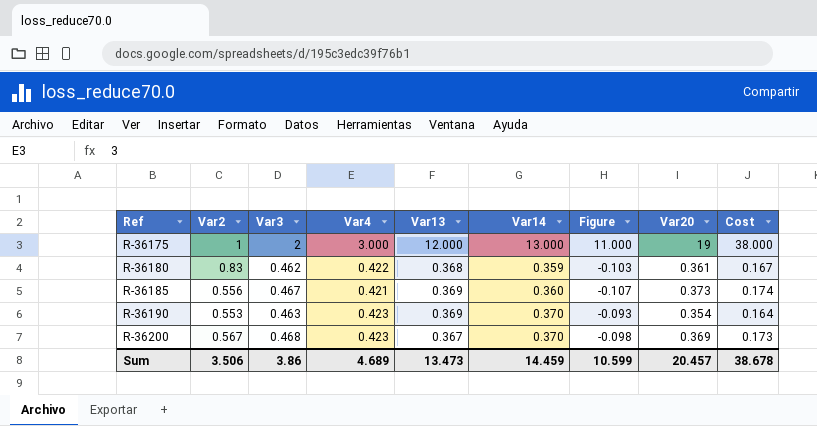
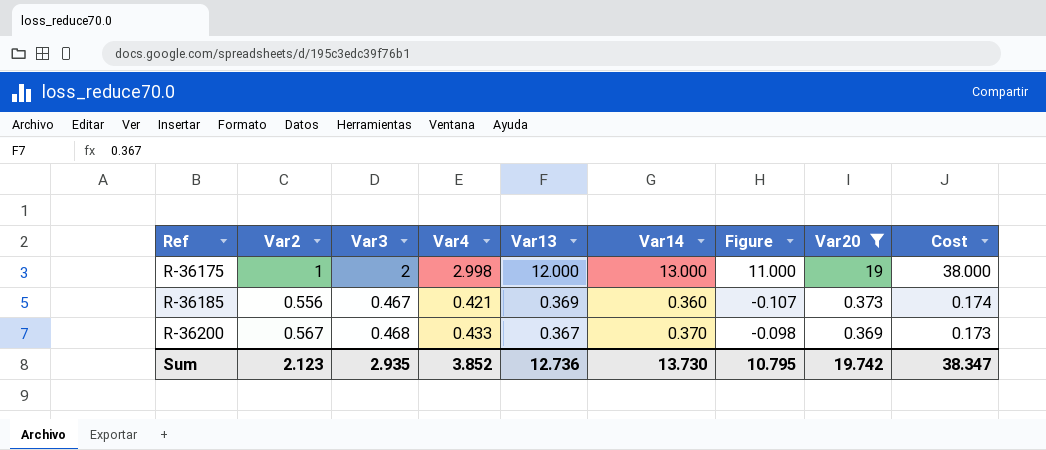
filter: none -> Var20 >= 0.369
R-36175 | Var4: 3.000 -> 2.998
R-36200 | Var4: 0.423 -> 0.433
Sum | Var2: 3.506 -> 2.123
Sum | Var3: 3.86 -> 2.935
Sum | Var4: 4.689 -> 3.852
Sum | Var13: 13.473 -> 12.736
Sum | Var14: 14.459 -> 13.730
Sum | Figure: 10.599 -> 10.795
Sum | Var20: 20.457 -> 19.742
Sum | Cost: 38.678 -> 38.347

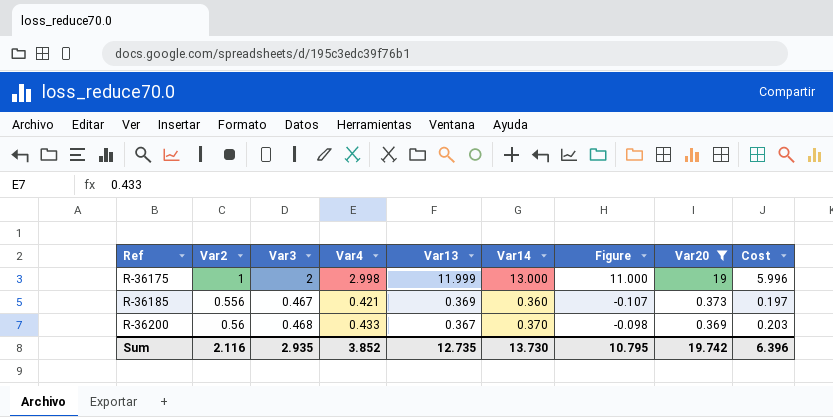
column Cost | formula: [Var3] * [Var20] -> [Var3] * [Var4]
R-36175 | Var13: 12.000 -> 11.999
R-36200 | Var2: 0.567 -> 0.56
Sum | Var2: 2.123 -> 2.116
Sum | Var13: 12.736 -> 12.735
Sum | Cost: 38.347 -> 6.396

